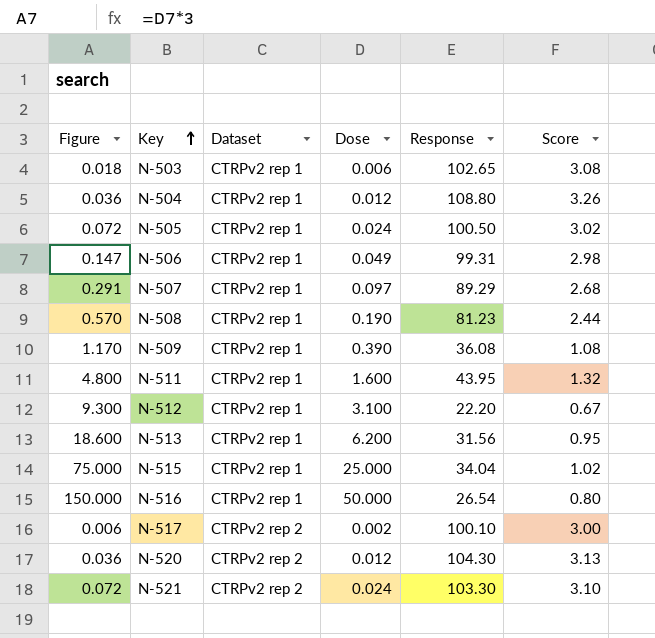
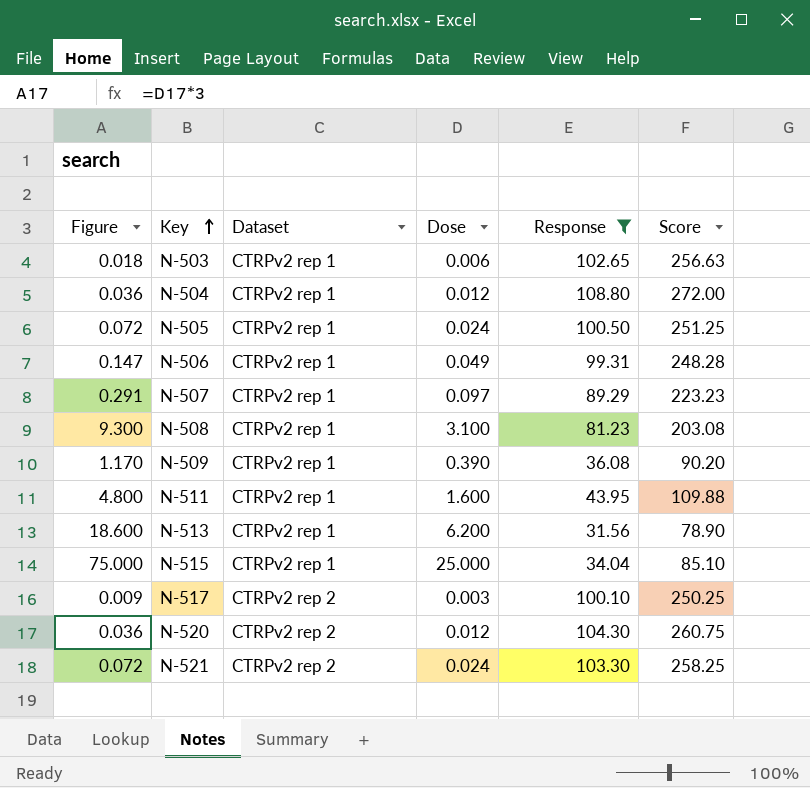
filter: none -> Response >= 31.56
column Score | formula: [Response] * 0.03 -> [Response] * 2.5
N-508 | Figure: 0.570 -> 9.300
N-508 | Dose: 0.190 -> 3.100
N-517 | Figure: 0.006 -> 0.009
N-517 | Dose: 0.002 -> 0.003

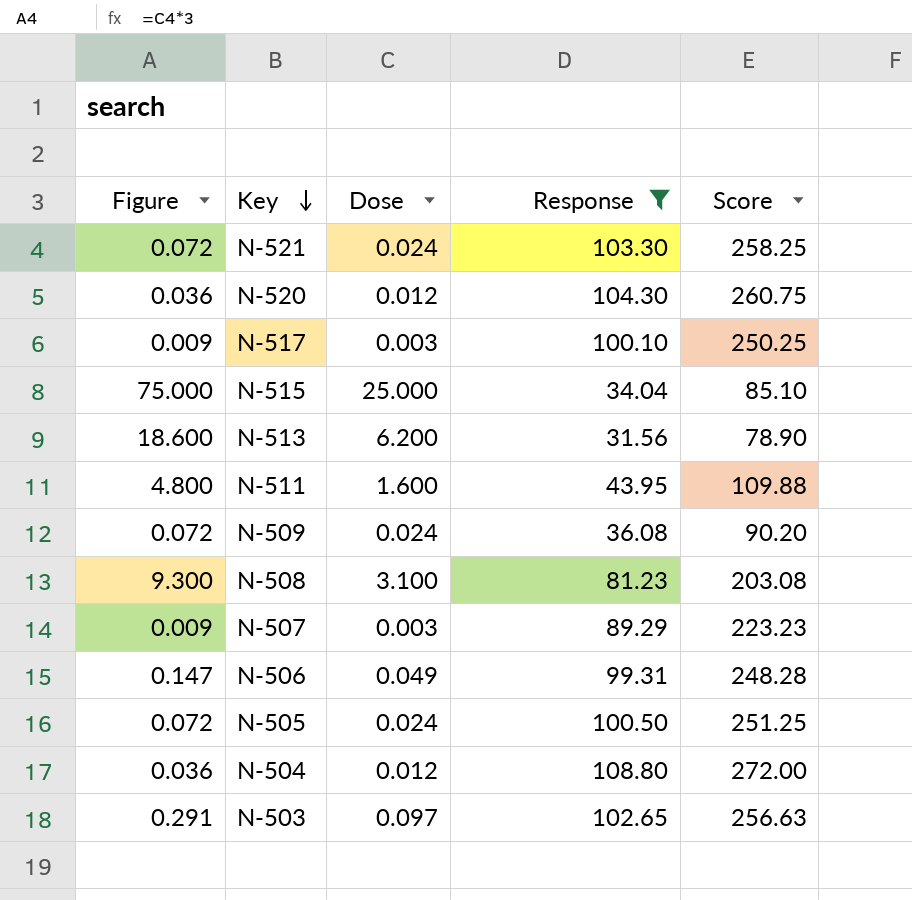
row order: Key ascending -> Key descending
column Dataset | position: 3 -> none
N-509 | Figure: 1.170 -> 0.072
N-509 | Dose: 0.390 -> 0.024
N-507 | Figure: 0.291 -> 0.009
N-507 | Dose: 0.097 -> 0.003
N-503 | Figure: 0.018 -> 0.291
N-503 | Dose: 0.006 -> 0.097

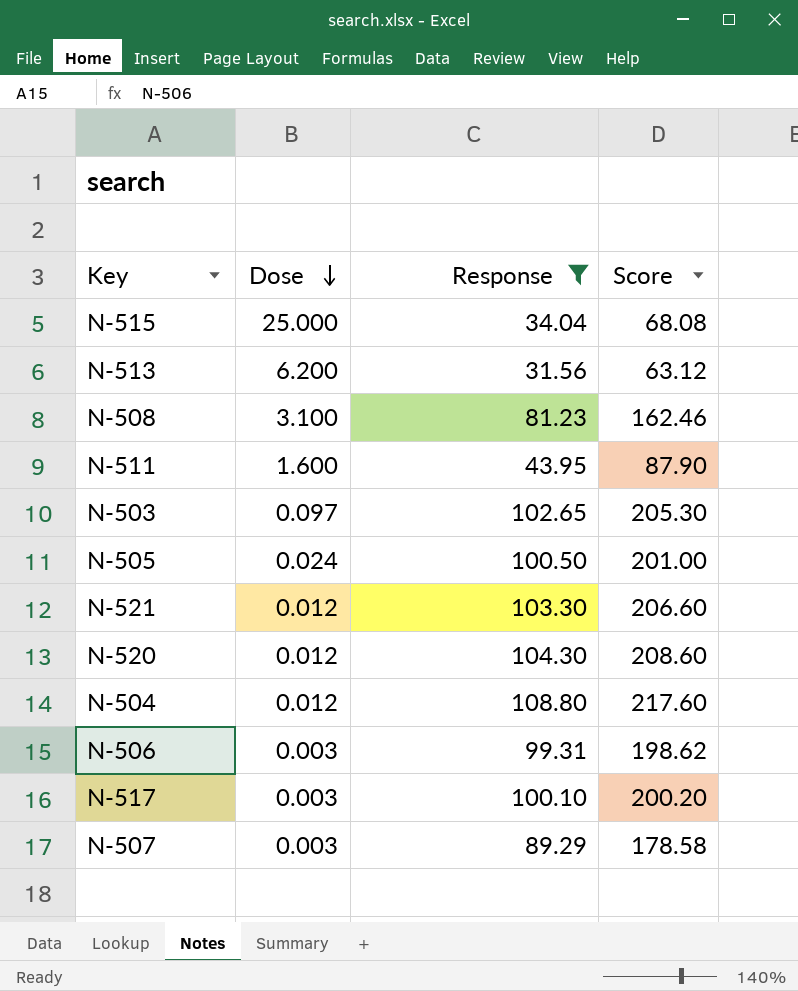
row order: Key descending -> Dose descending
column Figure | formula: [Dose] * 3 -> none
column Score | formula: [Response] * 2.5 -> [Response] * 2
row N-509: 0.072 | 0.024 | 36.08 | 90.20 -> none
N-521 | Dose: 0.024 -> 0.012
N-506 | Dose: 0.049 -> 0.003

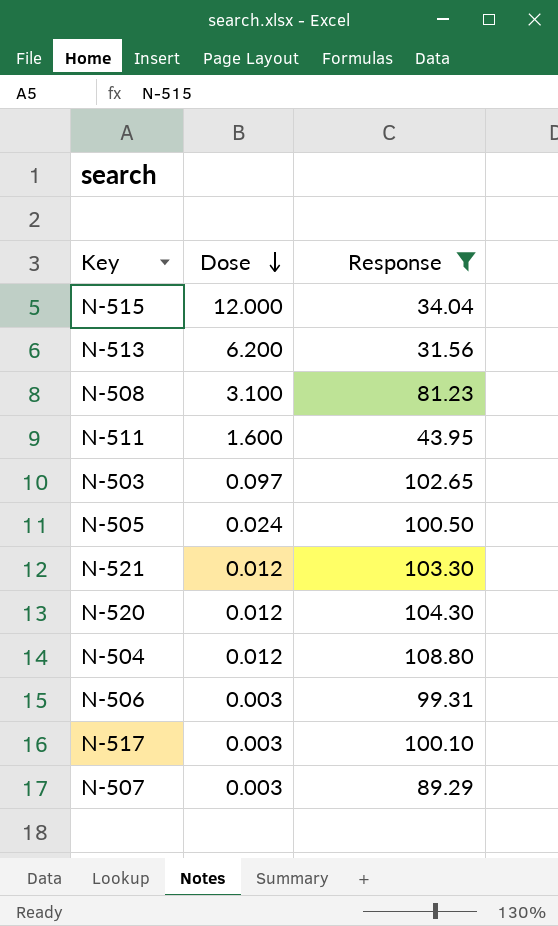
column Score | formula: [Response] * 2 -> none
N-515 | Dose: 25.000 -> 12.000

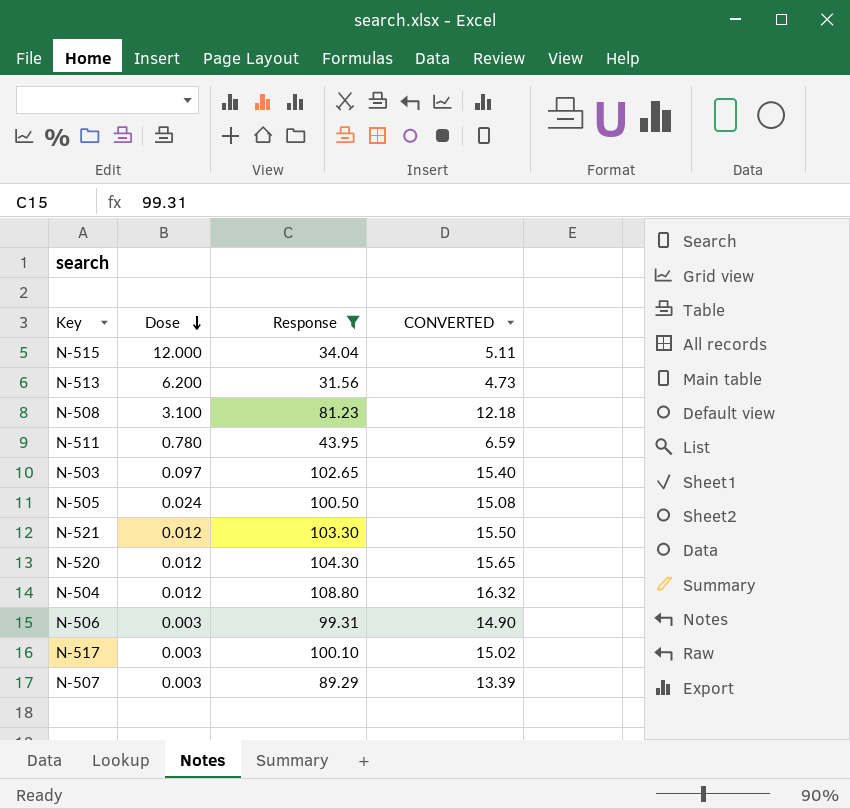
column CONVERTED | formula: none -> [Response] * 0.15
N-511 | Dose: 1.600 -> 0.780

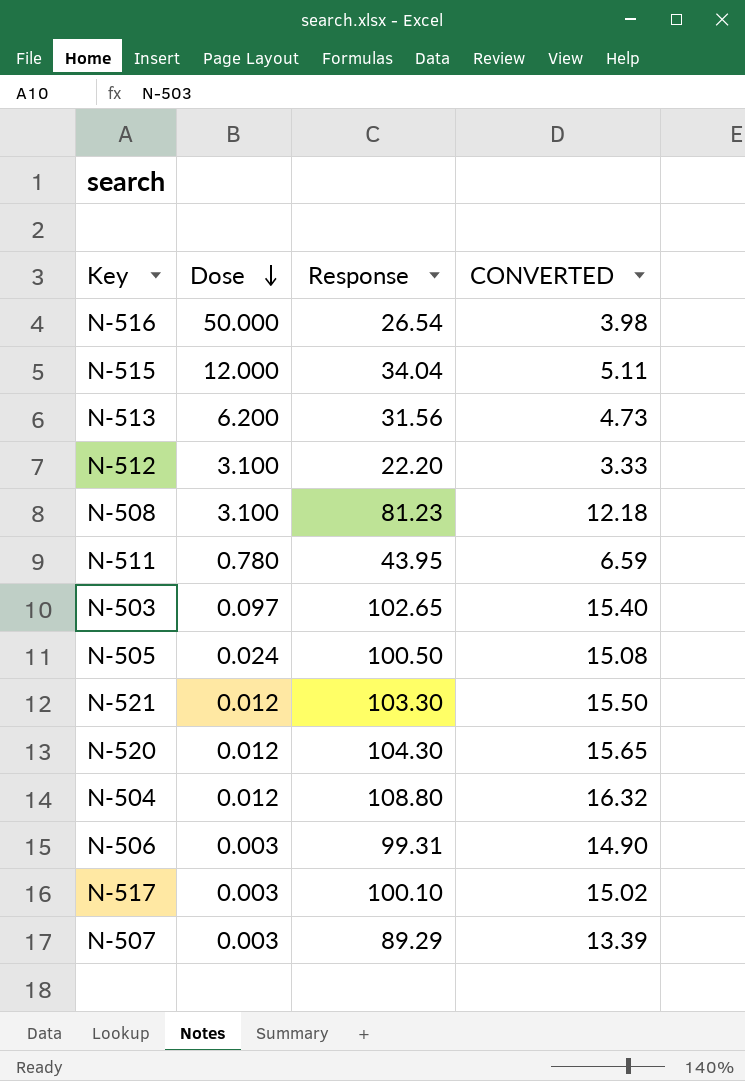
filter: Response >= 31.56 -> none

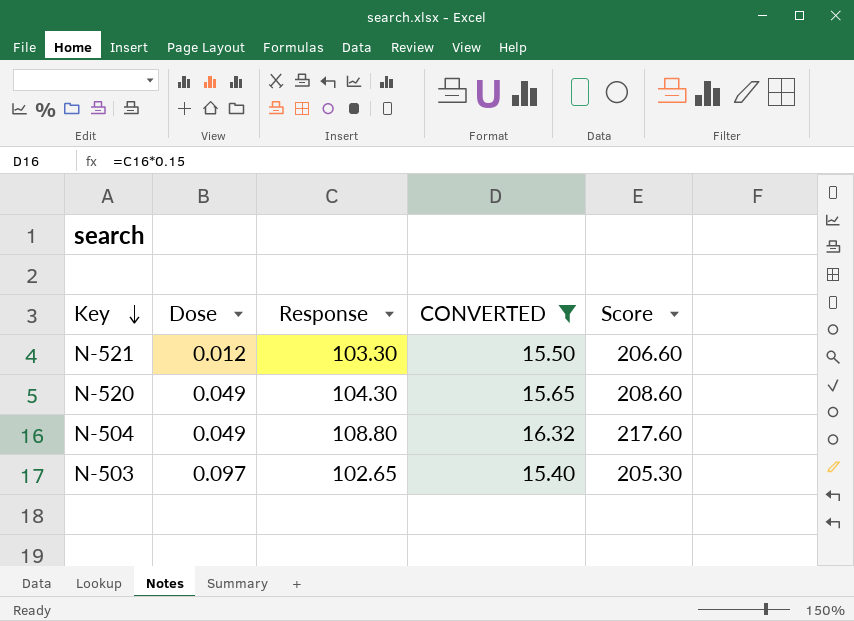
filter: none -> CONVERTED >= 15.40
row order: Dose descending -> Key descending
column Score | formula: none -> [Response] * 2
N-520 | Dose: 0.012 -> 0.049
N-504 | Dose: 0.012 -> 0.049

